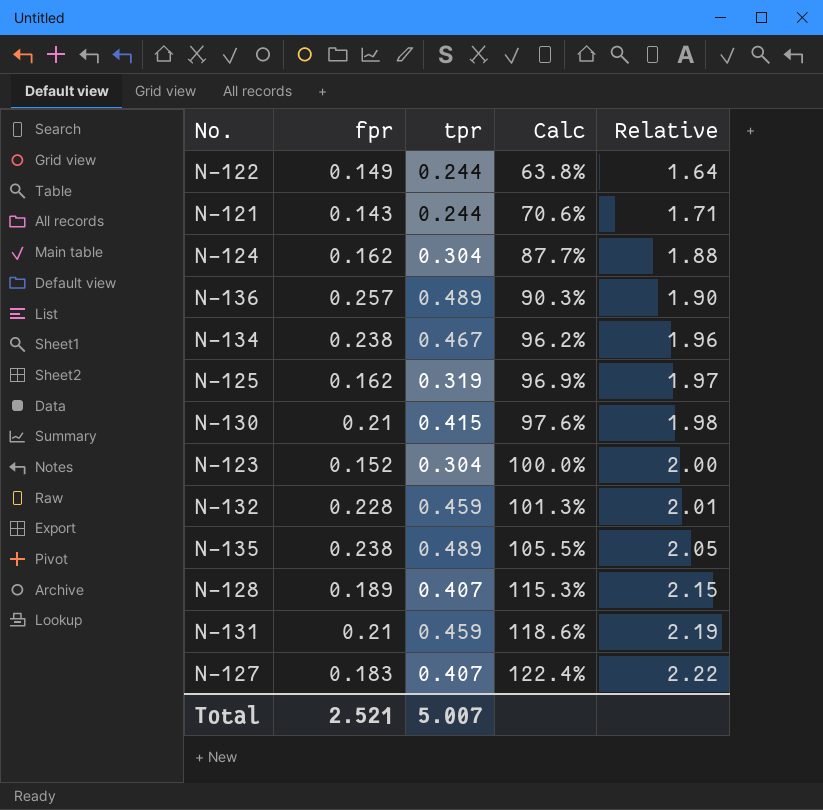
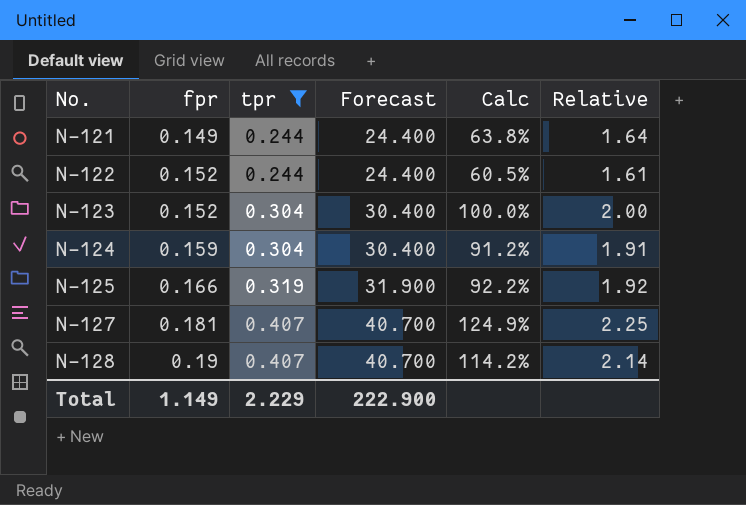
filter: none -> tpr <= 0.407
row order: Calc ascending -> No. ascending
column Forecast | formula: none -> [tpr] * 100
N-121 | fpr: 0.143 -> 0.149
N-121 | Calc: 70.6% -> 63.8%
N-121 | Relative: 1.71 -> 1.64
N-122 | fpr: 0.149 -> 0.152
N-122 | Calc: 63.8% -> 60.5%
N-122 | Relative: 1.64 -> 1.61
N-124 | fpr: 0.162 -> 0.159
N-124 | Calc: 87.7% -> 91.2%
N-124 | Relative: 1.88 -> 1.91
N-125 | fpr: 0.162 -> 0.166
N-125 | Calc: 96.9% -> 92.2%
N-125 | Relative: 1.97 -> 1.92
N-127 | fpr: 0.183 -> 0.181
N-127 | Calc: 122.4% -> 124.9%
N-127 | Relative: 2.22 -> 2.25
N-128 | fpr: 0.189 -> 0.19
N-128 | Calc: 115.3% -> 114.2%
N-128 | Relative: 2.15 -> 2.14
Total | fpr: 2.521 -> 1.149
Total | tpr: 5.007 -> 2.229

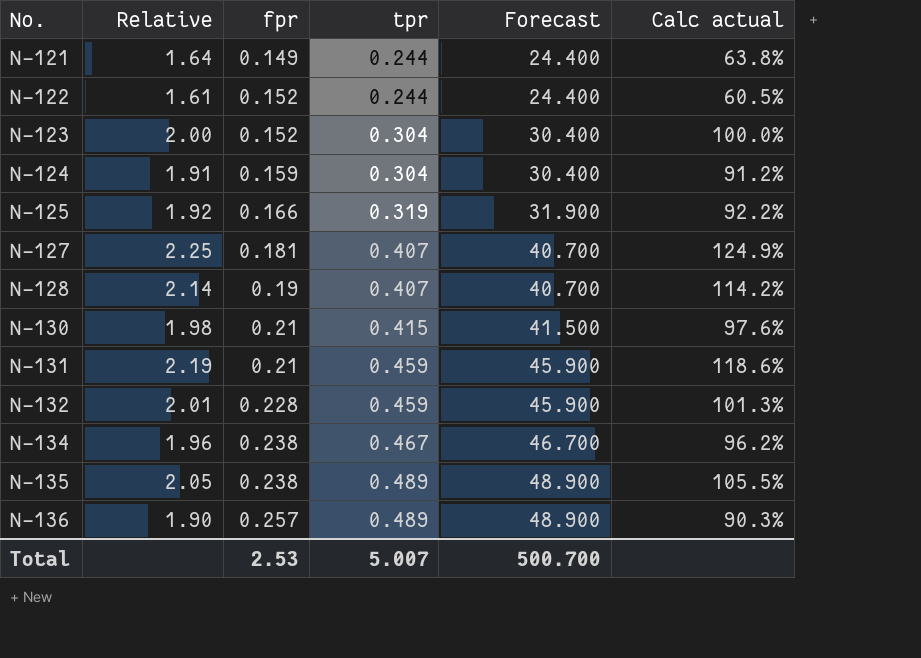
filter: tpr <= 0.407 -> none
column Relative | position: 6 -> 2
column name: Calc -> Calc actual
Total | fpr: 1.149 -> 2.53
Total | tpr: 2.229 -> 5.007
Total | Forecast: 222.900 -> 500.700

